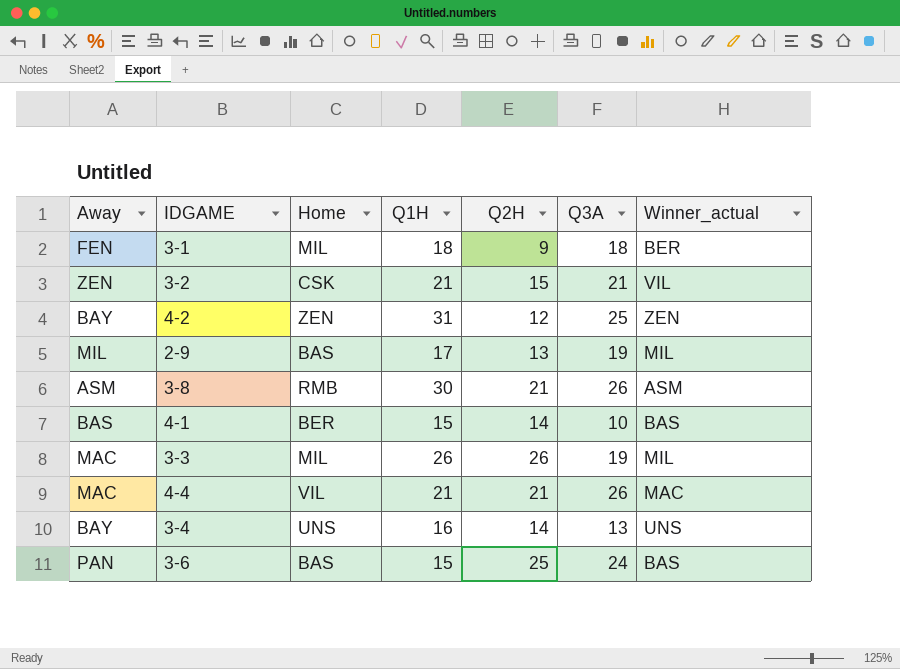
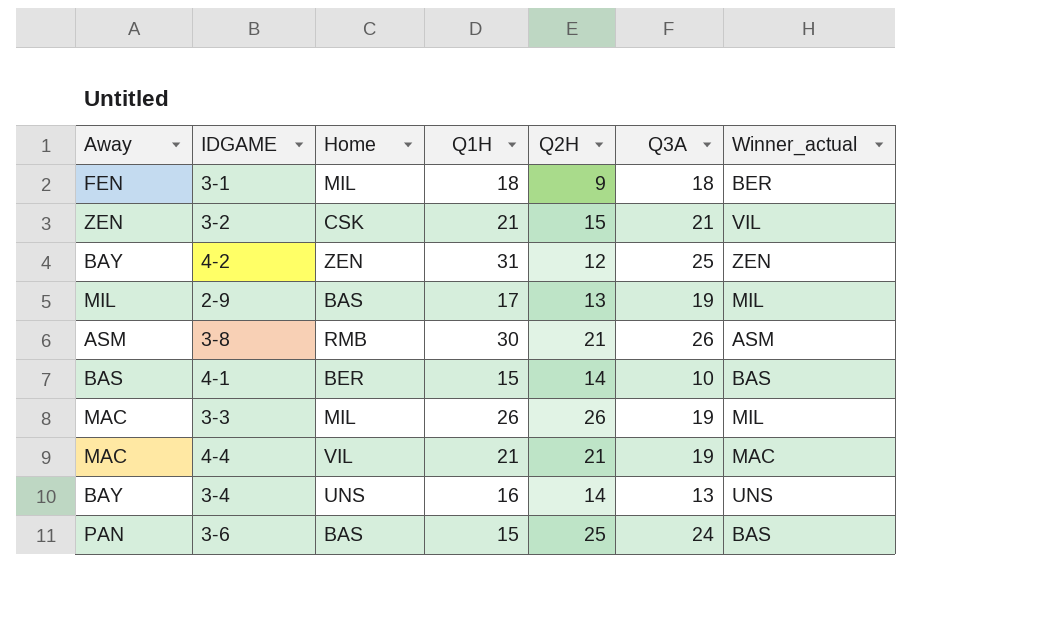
4-4 | Q3A: 26 -> 19

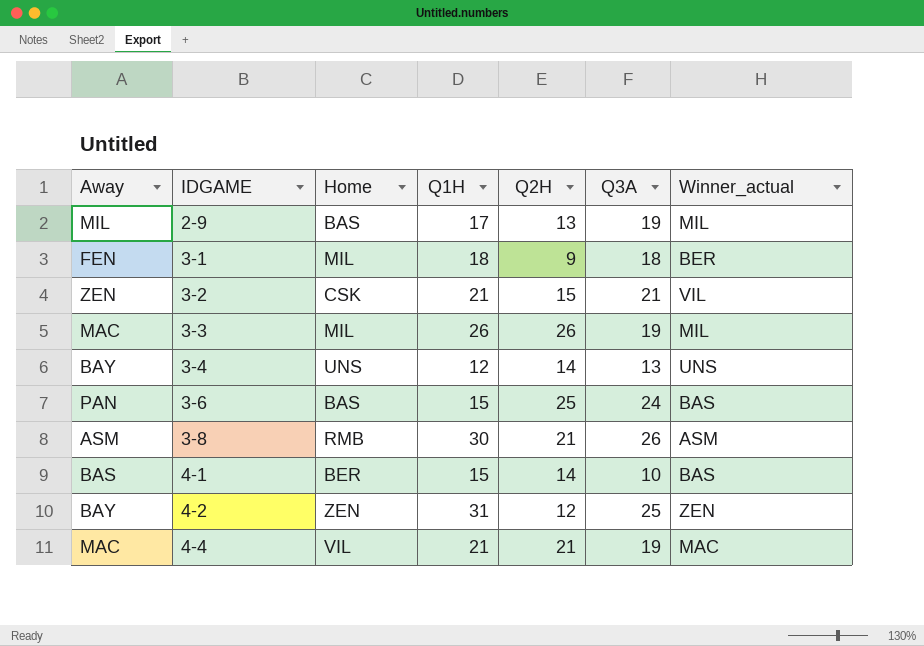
row order: none -> IDGAME ascending
3-4 | Q1H: 16 -> 12

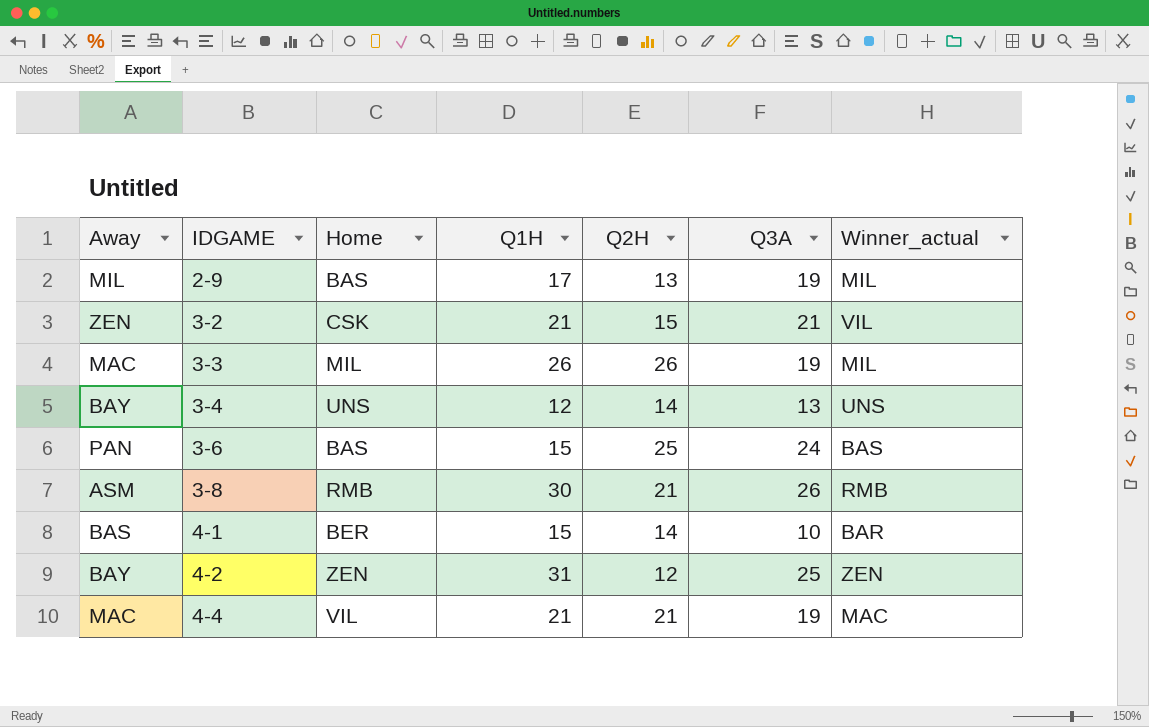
row 3-1: FEN | MIL | 18 | 9 | 18 | BER -> none
3-8 | Winner_actual: ASM -> RMB
4-1 | Winner_actual: BAS -> BAR

